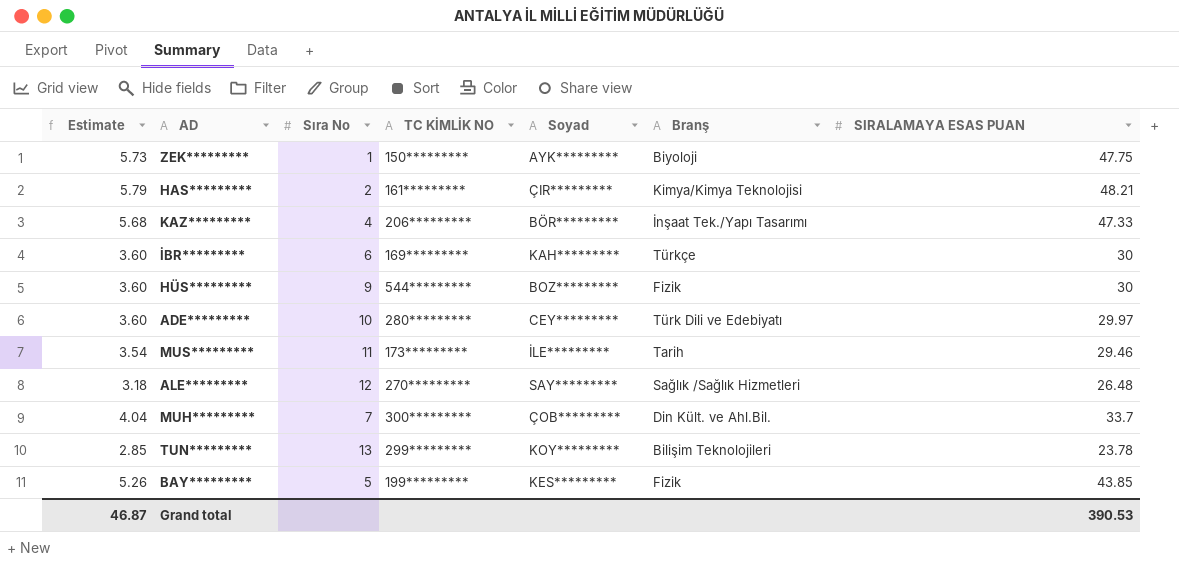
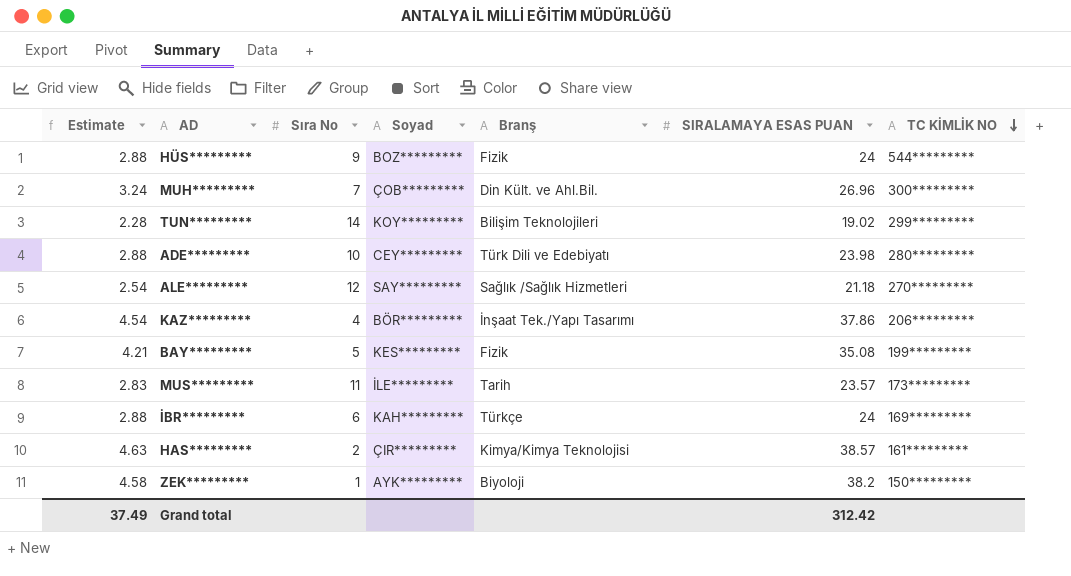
row order: none -> TC KİMLİK NO descending
column TC KİMLİK NO | position: 4 -> 7
HÜS********* | Estimate: 3.60 -> 2.88
HÜS********* | SIRALAMAYA ESAS PUAN: 30 -> 24
MUH********* | Estimate: 4.04 -> 3.24
MUH********* | SIRALAMAYA ESAS PUAN: 33.7 -> 26.96
TUN********* | Estimate: 2.85 -> 2.28
TUN********* | Sıra No: 13 -> 14
TUN********* | SIRALAMAYA ESAS PUAN: 23.78 -> 19.02
ADE********* | Estimate: 3.60 -> 2.88
ADE********* | SIRALAMAYA ESAS PUAN: 29.97 -> 23.98
ALE********* | Estimate: 3.18 -> 2.54
ALE********* | SIRALAMAYA ESAS PUAN: 26.48 -> 21.18
KAZ********* | Estimate: 5.68 -> 4.54
KAZ********* | SIRALAMAYA ESAS PUAN: 47.33 -> 37.86
BAY********* | Estimate: 5.26 -> 4.21
BAY********* | SIRALAMAYA ESAS PUAN: 43.85 -> 35.08
MUS********* | Estimate: 3.54 -> 2.83
MUS********* | SIRALAMAYA ESAS PUAN: 29.46 -> 23.57
İBR********* | Estimate: 3.60 -> 2.88
İBR********* | SIRALAMAYA ESAS PUAN: 30 -> 24
HAS********* | Estimate: 5.79 -> 4.63
HAS********* | SIRALAMAYA ESAS PUAN: 48.21 -> 38.57
ZEK********* | Estimate: 5.73 -> 4.58
ZEK********* | SIRALAMAYA ESAS PUAN: 47.75 -> 38.2
Grand total | Estimate: 46.87 -> 37.49
Grand total | SIRALAMAYA ESAS PUAN: 390.53 -> 312.42

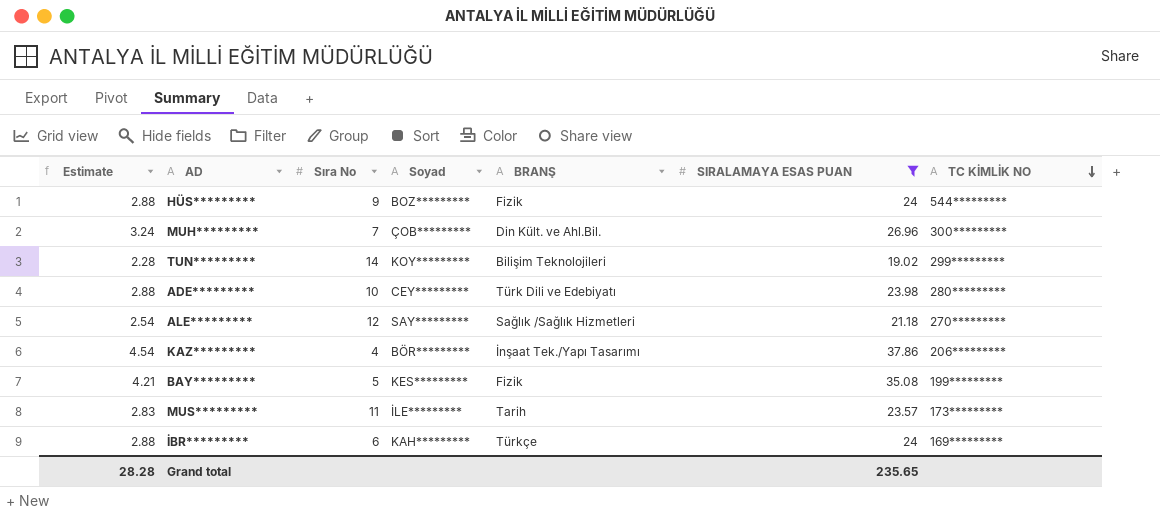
filter: none -> SIRALAMAYA ESAS PUAN <= 37.86
column name: Branş -> BRANŞ
Grand total | Estimate: 37.49 -> 28.28
Grand total | SIRALAMAYA ESAS PUAN: 312.42 -> 235.65

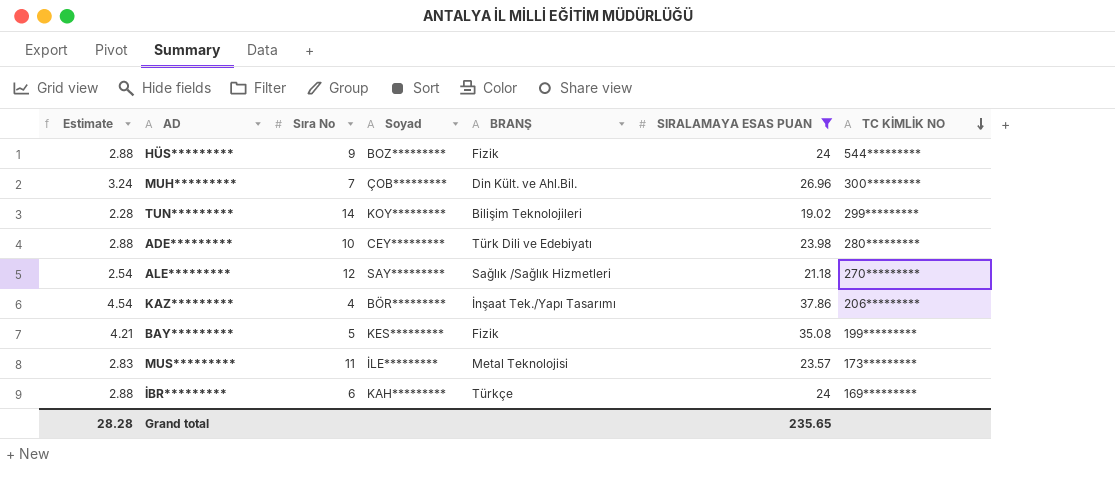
MUS********* | BRANŞ: Tarih -> Metal Teknolojisi

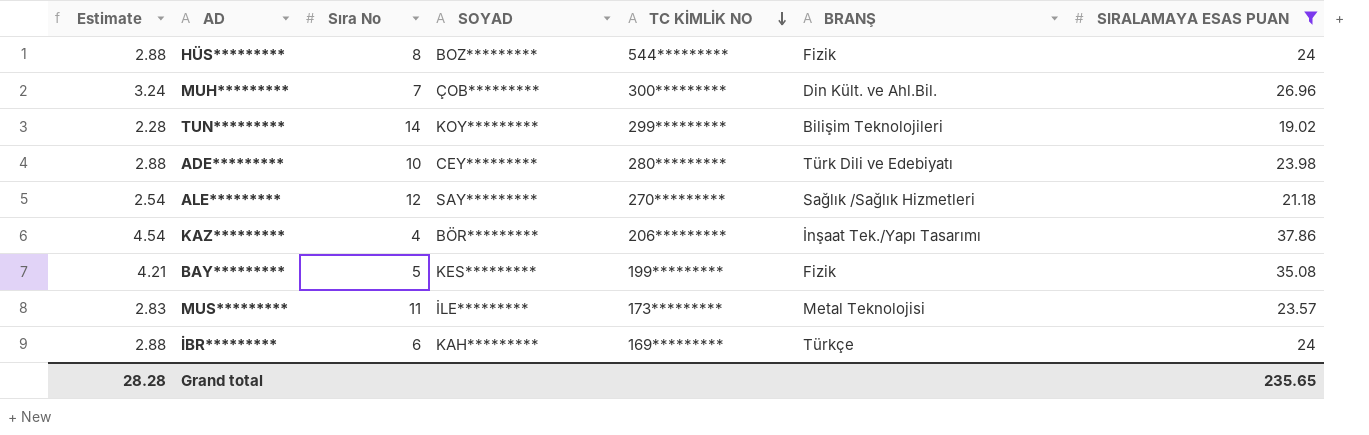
column name: Soyad -> SOYAD
column TC KİMLİK NO | position: 7 -> 5
HÜS********* | Sıra No: 9 -> 8

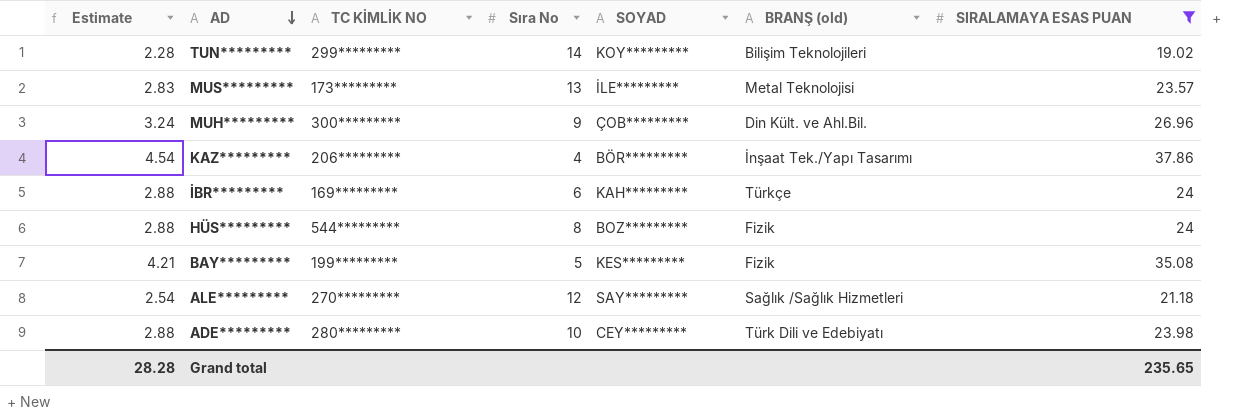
row order: TC KİMLİK NO descending -> AD descending
column TC KİMLİK NO | position: 5 -> 3
column name: BRANŞ -> BRANŞ (old)
MUS********* | Sıra No: 11 -> 13
MUH********* | Sıra No: 7 -> 9

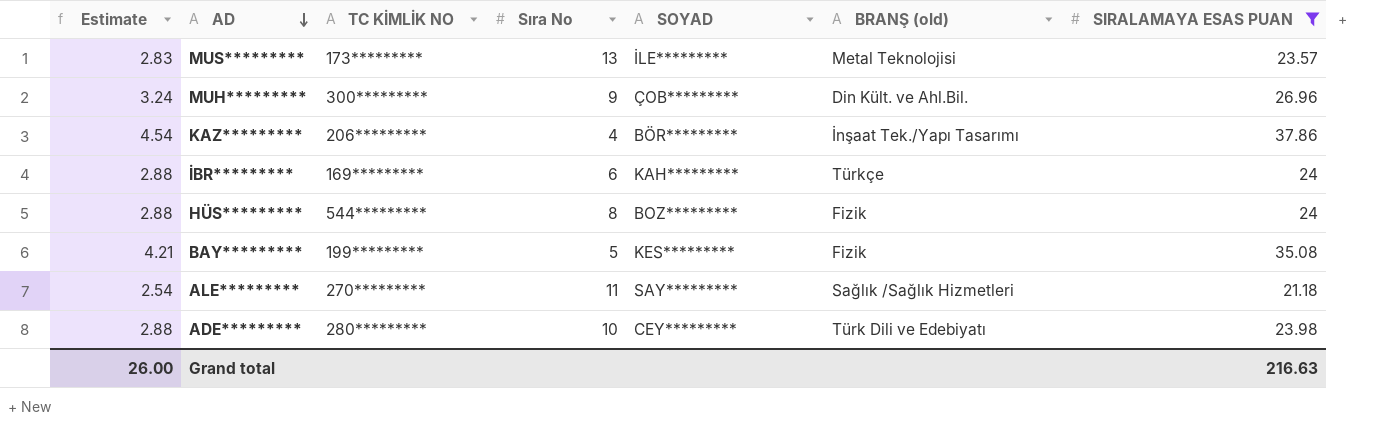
row TUN*********: 2.28 | 299********* | 14 | KOY********* | Bilişim Teknolojileri | 19.02 -> none
ALE********* | Sıra No: 12 -> 11
Grand total | Estimate: 28.28 -> 26.00
Grand total | SIRALAMAYA ESAS PUAN: 235.65 -> 216.63

